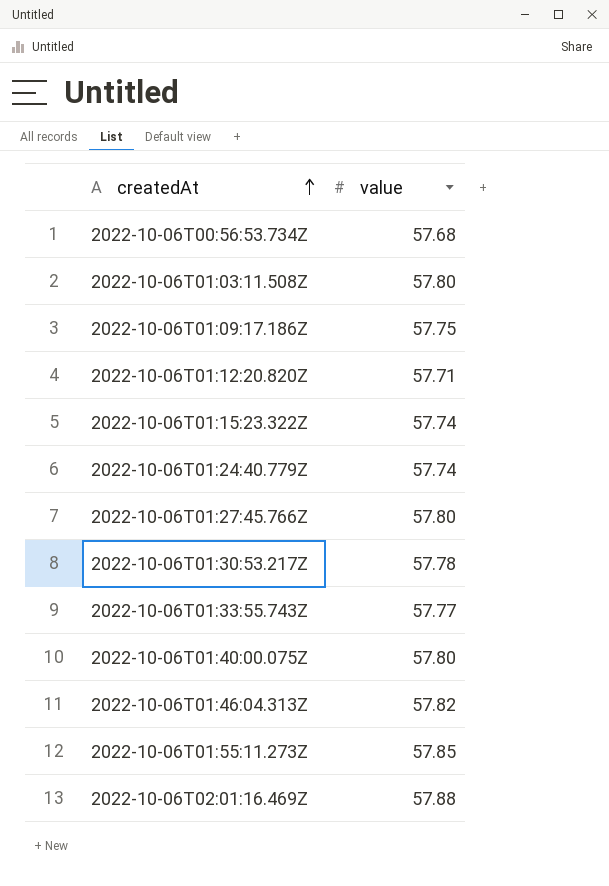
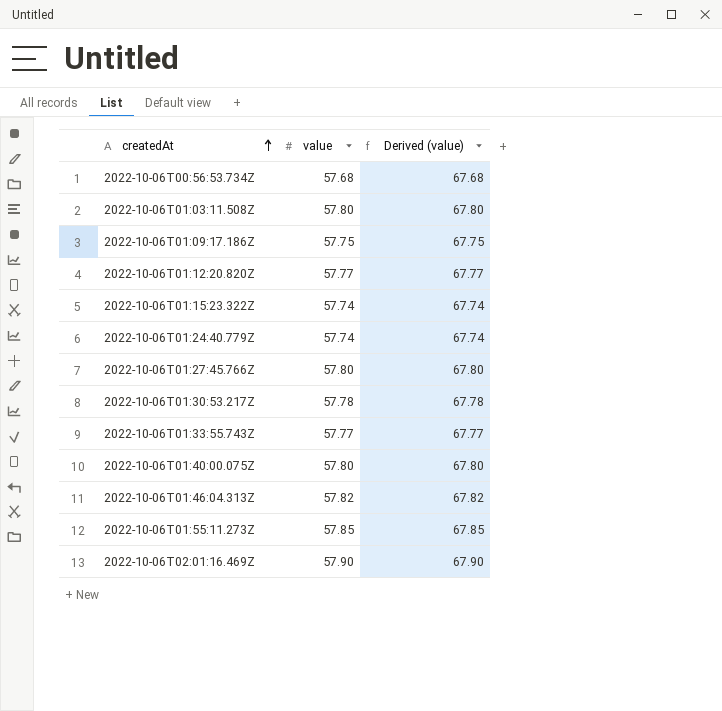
column Derived (value) | formula: none -> [value] + 10
2022-10-06T01:12:20.820Z | value: 57.71 -> 57.77
2022-10-06T02:01:16.469Z | value: 57.88 -> 57.90

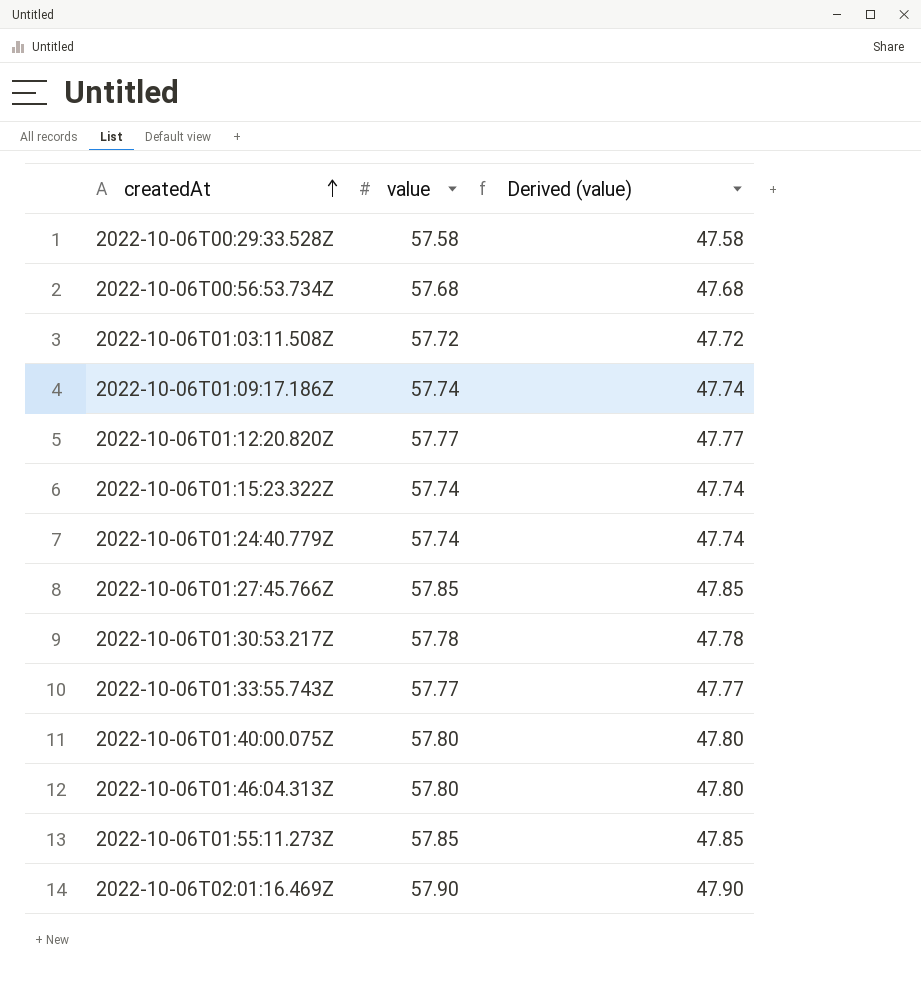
column Derived (value) | formula: [value] + 10 -> [value] - 10
row 2022-10-06T00:29:33.528Z: none -> 57.58 | 47.58
2022-10-06T01:03:11.508Z | value: 57.80 -> 57.72
2022-10-06T01:09:17.186Z | value: 57.75 -> 57.74
2022-10-06T01:27:45.766Z | value: 57.80 -> 57.85
2022-10-06T01:46:04.313Z | value: 57.82 -> 57.80

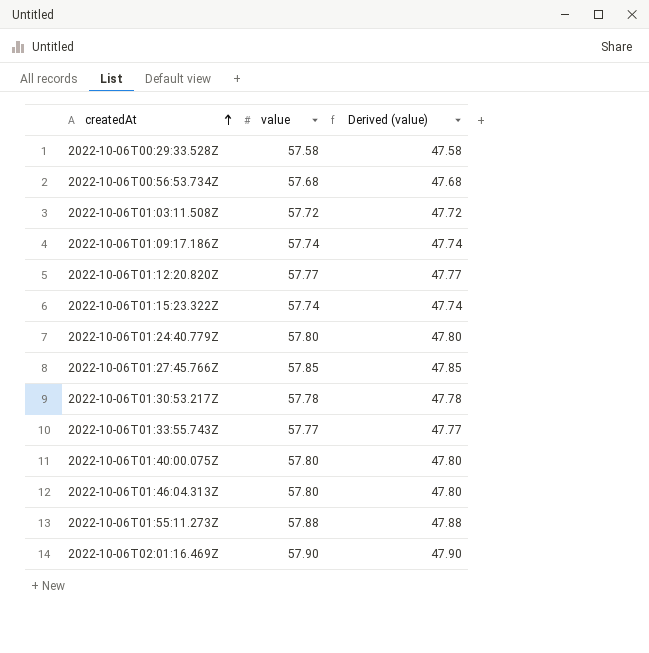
2022-10-06T01:24:40.779Z | value: 57.74 -> 57.80
2022-10-06T01:24:40.779Z | Derived (value): 47.74 -> 47.80
2022-10-06T01:55:11.273Z | value: 57.85 -> 57.88
2022-10-06T01:55:11.273Z | Derived (value): 47.85 -> 47.88

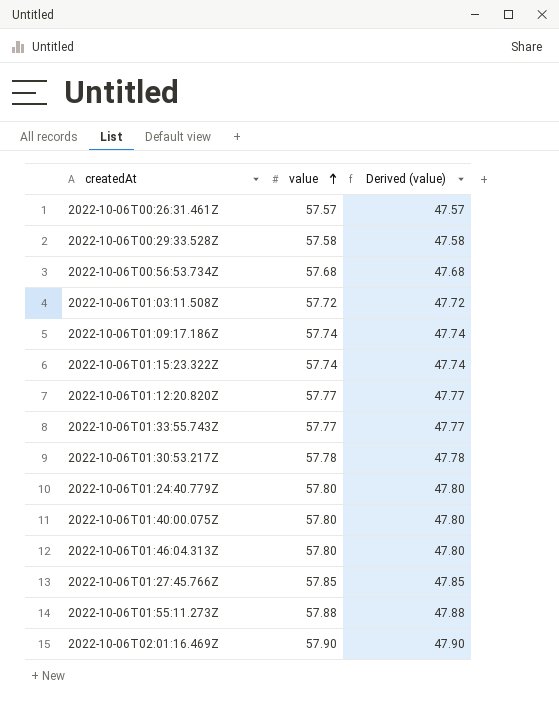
row order: createdAt ascending -> value ascending
row 2022-10-06T00:26:31.461Z: none -> 57.57 | 47.57

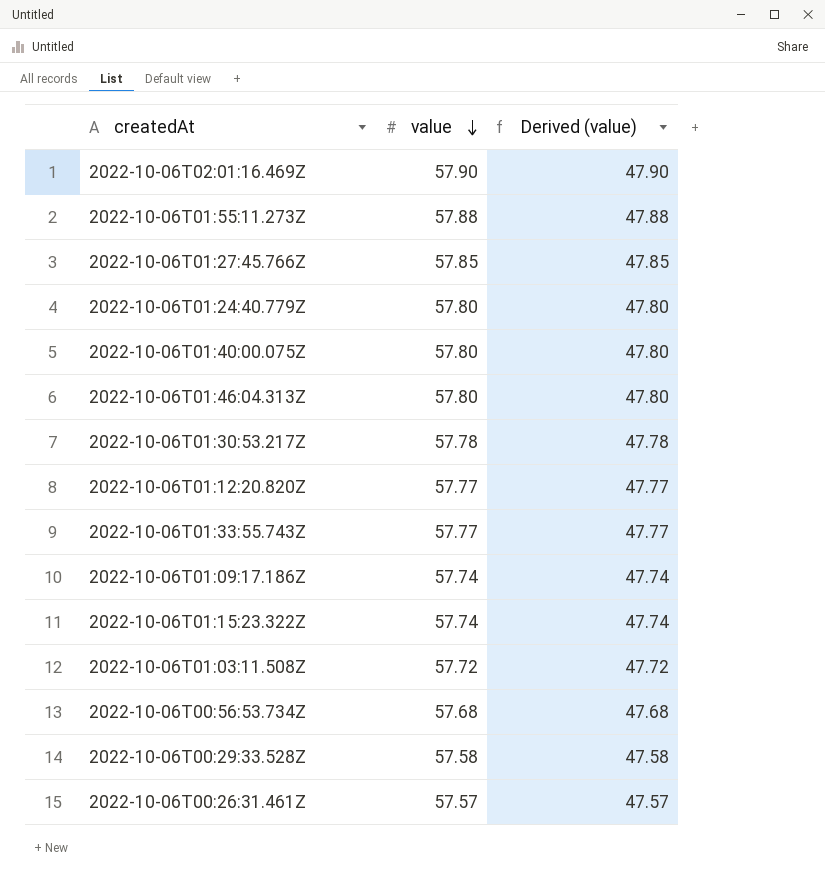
row order: value ascending -> value descending

